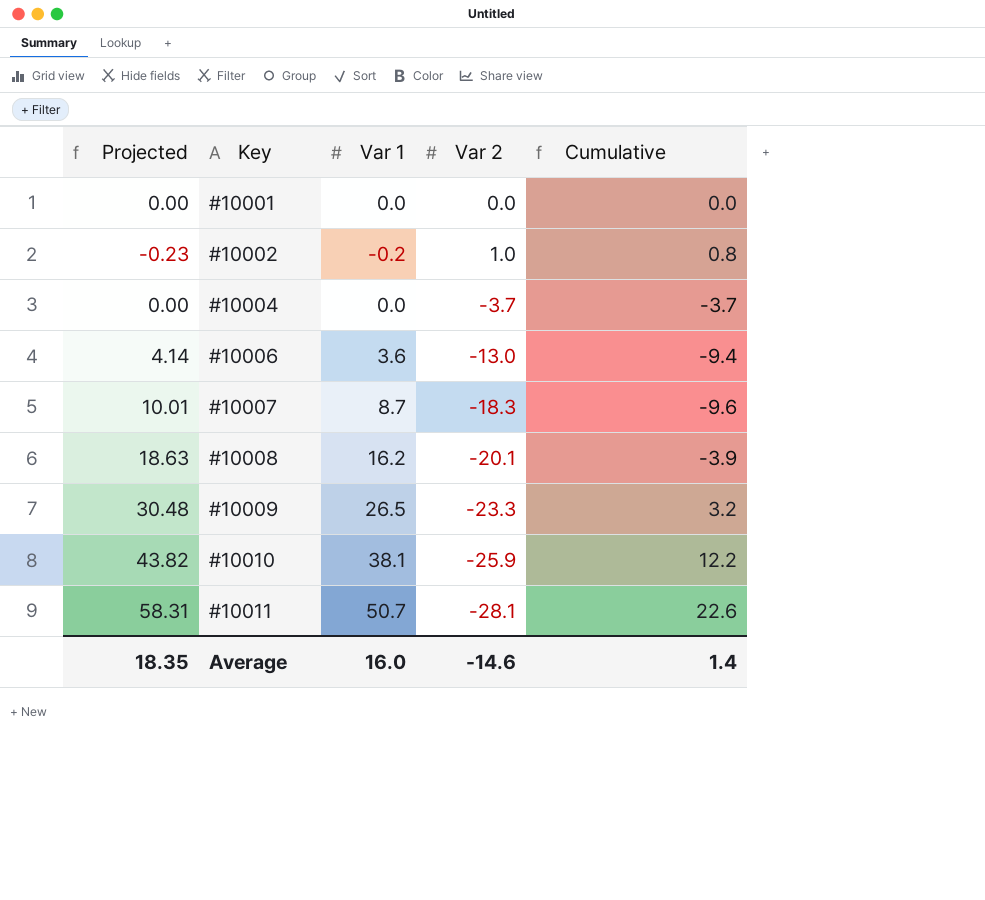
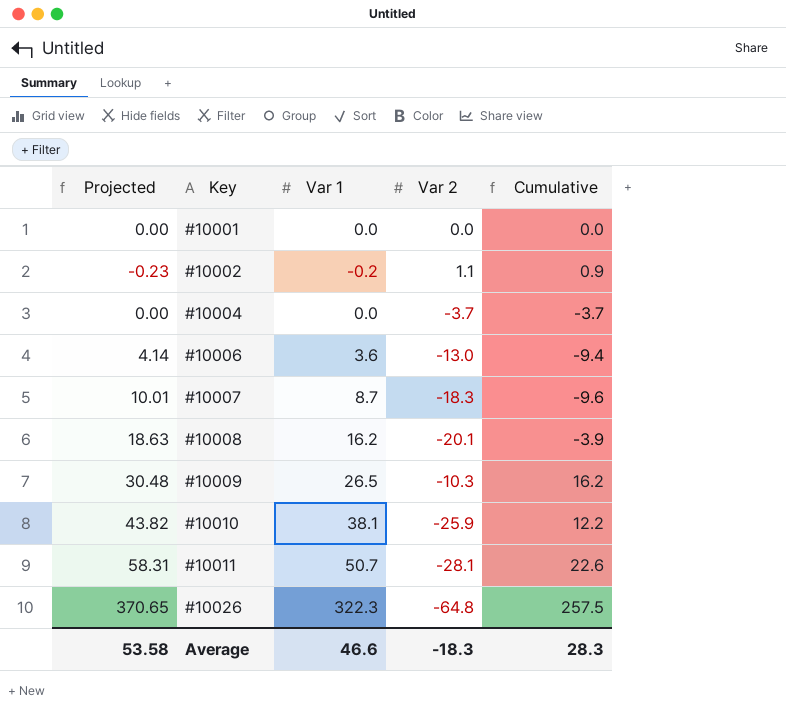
#10002 | Var 2: 1.0 -> 1.1
#10002 | Cumulative: 0.8 -> 0.9
#10009 | Var 2: -23.3 -> -10.3
#10009 | Cumulative: 3.2 -> 16.2
row #10026: none -> 370.65 | 322.3 | -64.8 | 257.5
Average | Projected: 18.35 -> 53.58
Average | Var 1: 16.0 -> 46.6
Average | Var 2: -14.6 -> -18.3
Average | Cumulative: 1.4 -> 28.3

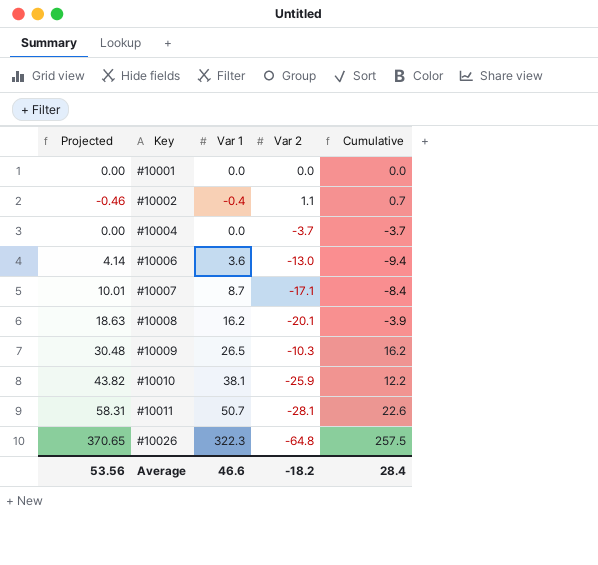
#10002 | Projected: -0.23 -> -0.46
#10002 | Var 1: -0.2 -> -0.4
#10002 | Cumulative: 0.9 -> 0.7
#10007 | Var 2: -18.3 -> -17.1
#10007 | Cumulative: -9.6 -> -8.4
Average | Projected: 53.58 -> 53.56
Average | Var 2: -18.3 -> -18.2
Average | Cumulative: 28.3 -> 28.4

